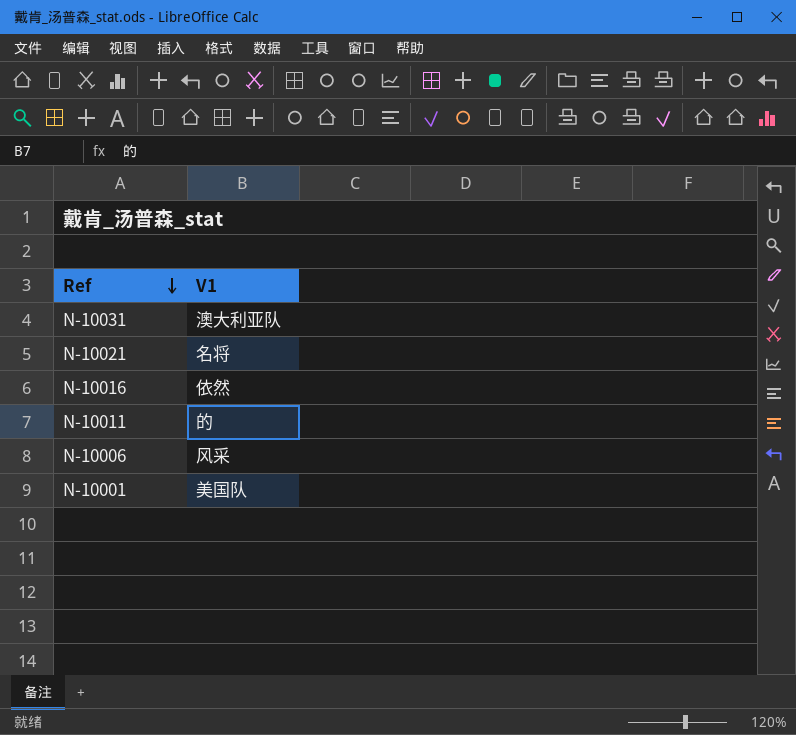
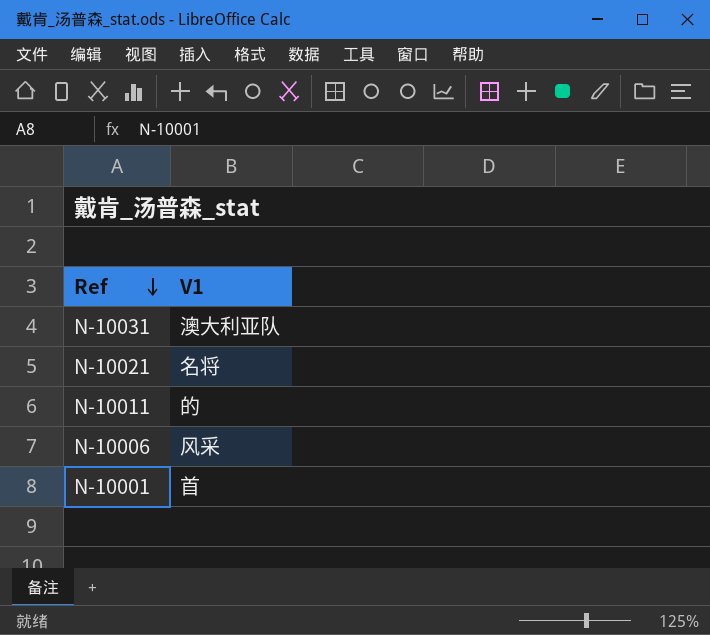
row N-10016: 依然 -> none
N-10001 | V1: 美国队 -> 首

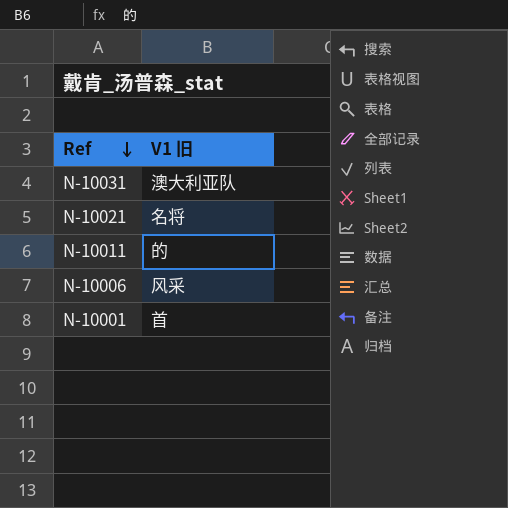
column name: V1 -> V1 旧

